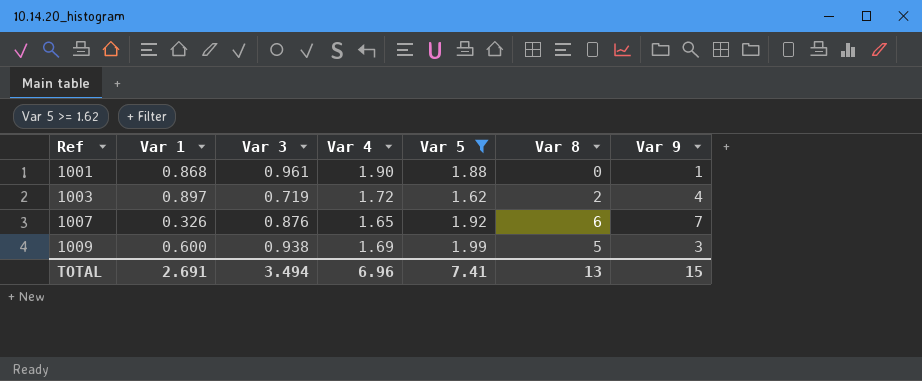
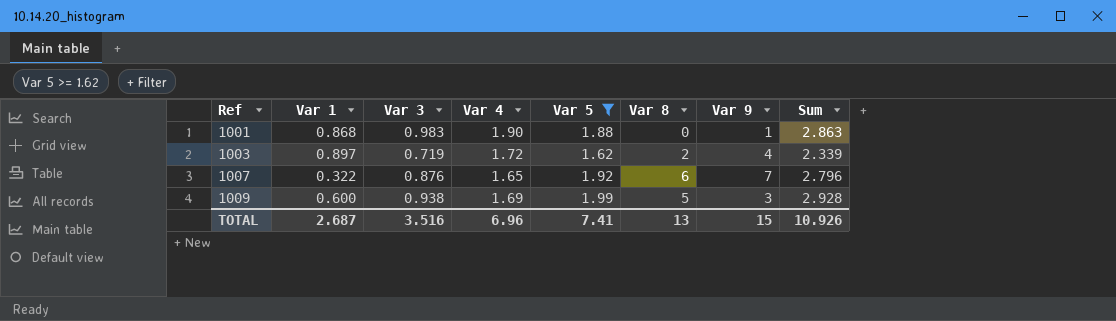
column Sum | formula: none -> [Var 3] + [Var 5]
1001 | Var 3: 0.961 -> 0.983
1007 | Var 1: 0.326 -> 0.322
TOTAL | Var 1: 2.691 -> 2.687
TOTAL | Var 3: 3.494 -> 3.516

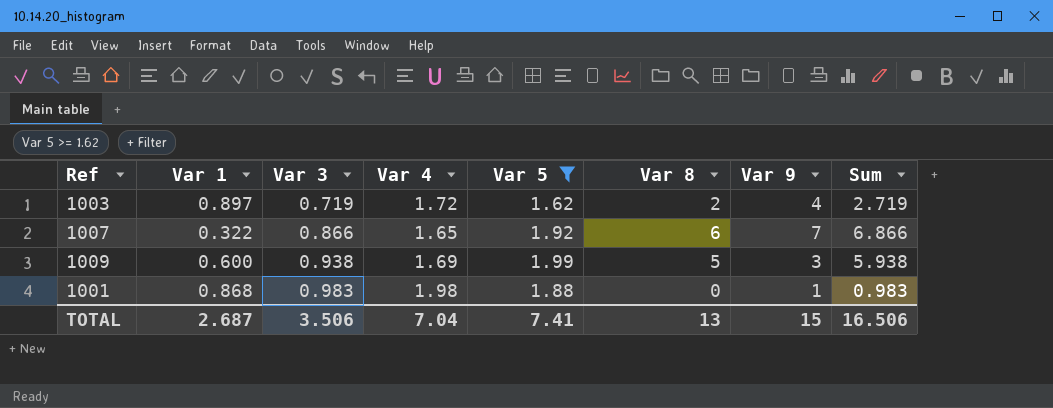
row order: Ref ascending -> Var 3 ascending
column Sum | formula: [Var 3] + [Var 5] -> [Var 3] + [Var 8]
1007 | Var 3: 0.876 -> 0.866
1001 | Var 4: 1.90 -> 1.98
TOTAL | Var 3: 3.516 -> 3.506
TOTAL | Var 4: 6.96 -> 7.04
TOTAL | Sum: 10.926 -> 16.506

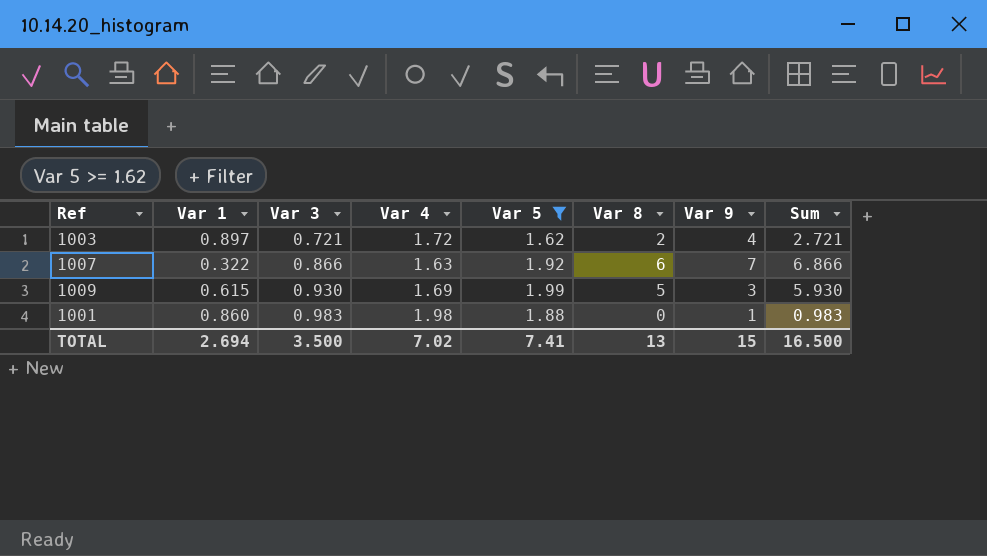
1003 | Var 3: 0.719 -> 0.721
1003 | Sum: 2.719 -> 2.721
1007 | Var 4: 1.65 -> 1.63
1009 | Var 1: 0.600 -> 0.615
1009 | Var 3: 0.938 -> 0.930
1009 | Sum: 5.938 -> 5.930
1001 | Var 1: 0.868 -> 0.860
TOTAL | Var 1: 2.687 -> 2.694
TOTAL | Var 3: 3.506 -> 3.500
TOTAL | Var 4: 7.04 -> 7.02
TOTAL | Sum: 16.506 -> 16.500

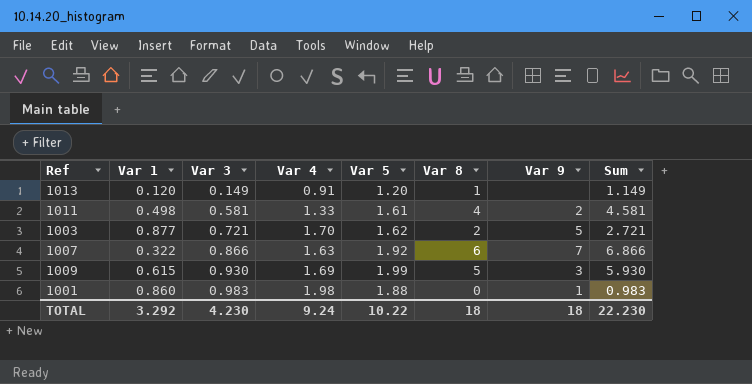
filter: Var 5 >= 1.62 -> none
1003 | Var 1: 0.897 -> 0.877
1003 | Var 4: 1.72 -> 1.70
1003 | Var 9: 4 -> 5
TOTAL | Var 1: 2.694 -> 3.292
TOTAL | Var 3: 3.500 -> 4.230
TOTAL | Var 4: 7.02 -> 9.24
TOTAL | Var 5: 7.41 -> 10.22
TOTAL | Var 8: 13 -> 18
TOTAL | Var 9: 15 -> 18
TOTAL | Sum: 16.500 -> 22.230

